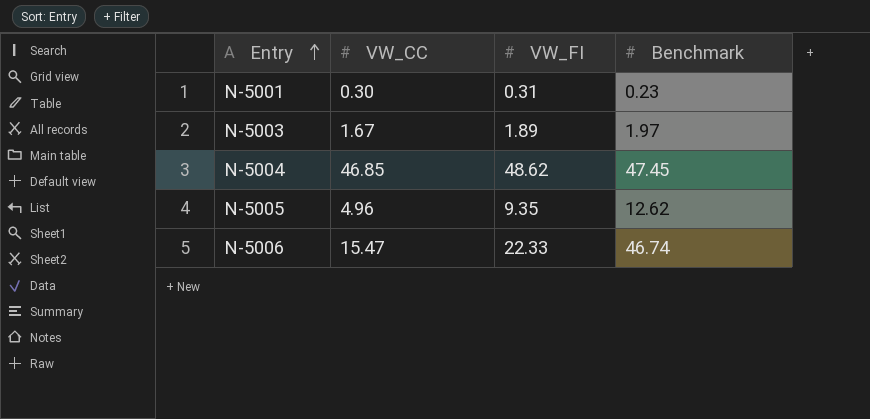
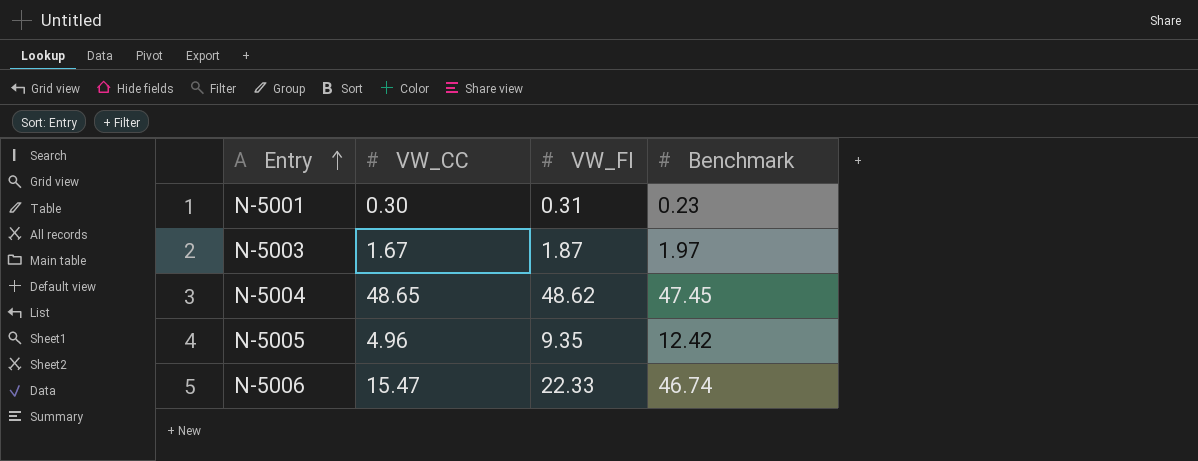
N-5003 | VW_FI: 1.89 -> 1.87
N-5004 | VW_CC: 46.85 -> 48.65
N-5005 | Benchmark: 12.62 -> 12.42

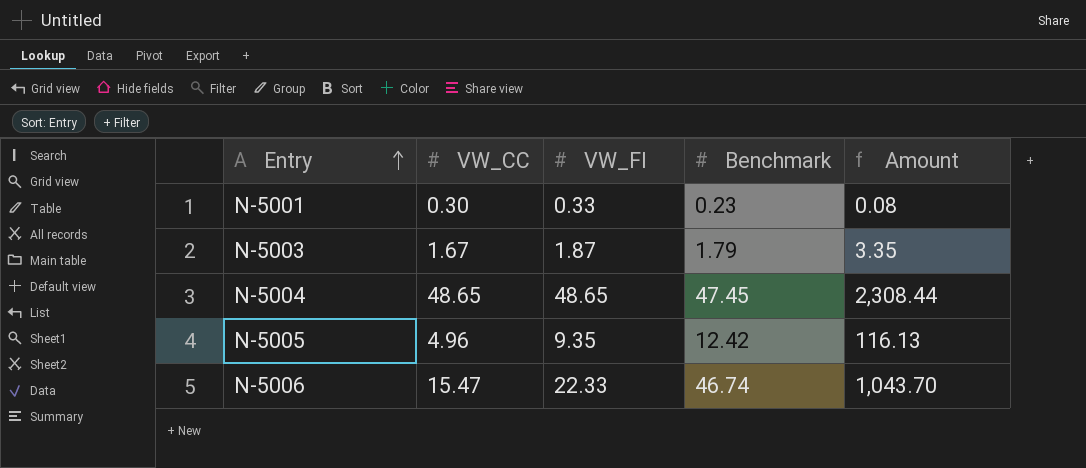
column Amount | formula: none -> [VW_FI] * [Benchmark]
N-5001 | VW_FI: 0.31 -> 0.33
N-5003 | Benchmark: 1.97 -> 1.79
N-5004 | VW_FI: 48.62 -> 48.65

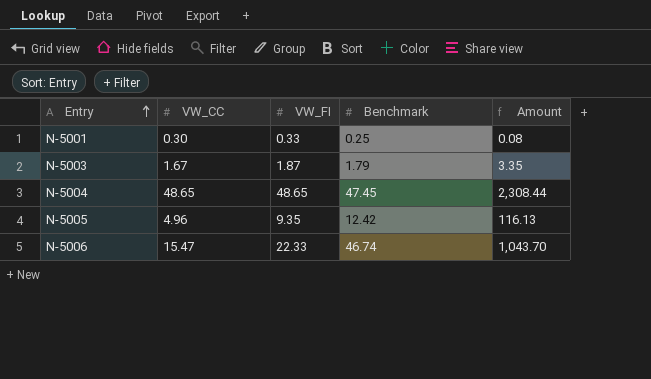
N-5001 | Benchmark: 0.23 -> 0.25

